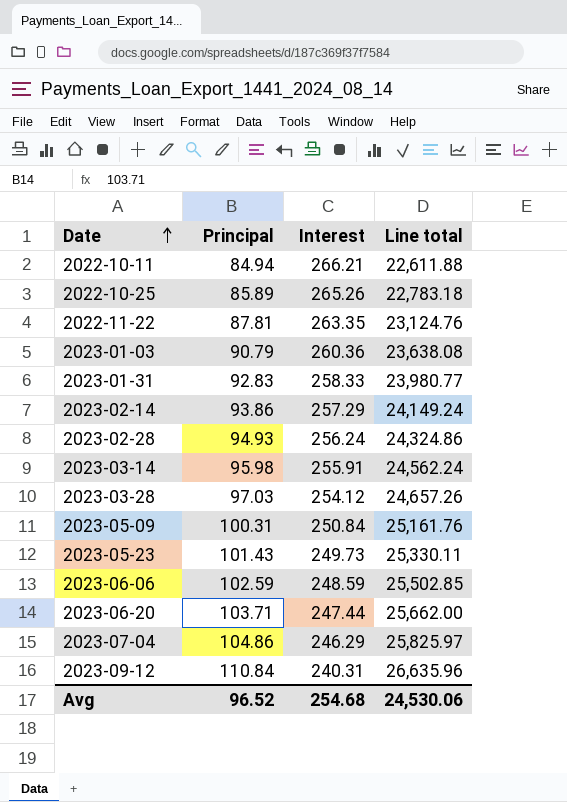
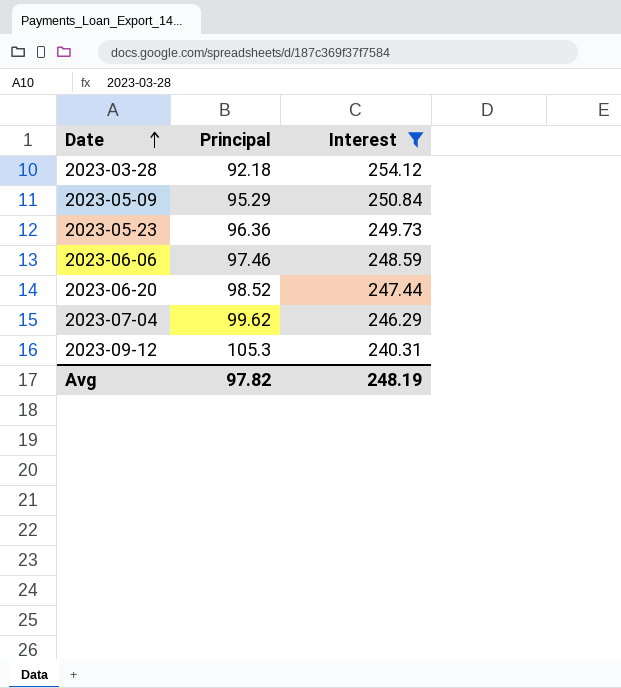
filter: none -> Interest <= 254.12
column Line total | formula: [Principal] * [Interest] -> none
2023-03-28 | Principal: 97.03 -> 92.18
2023-05-09 | Principal: 100.31 -> 95.29
2023-05-23 | Principal: 101.43 -> 96.36
2023-06-06 | Principal: 102.59 -> 97.46
2023-06-20 | Principal: 103.71 -> 98.52
2023-07-04 | Principal: 104.86 -> 99.62
2023-09-12 | Principal: 110.84 -> 105.3
Avg | Principal: 96.52 -> 97.82
Avg | Interest: 254.68 -> 248.19

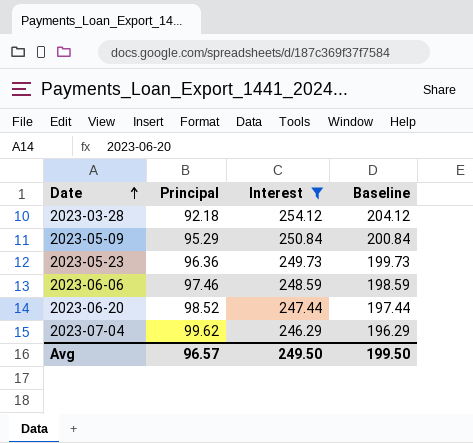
column Baseline | formula: none -> [Interest] - 50
row 2023-09-12: 105.3 | 240.31 -> none
Avg | Principal: 97.82 -> 96.57
Avg | Interest: 248.19 -> 249.50

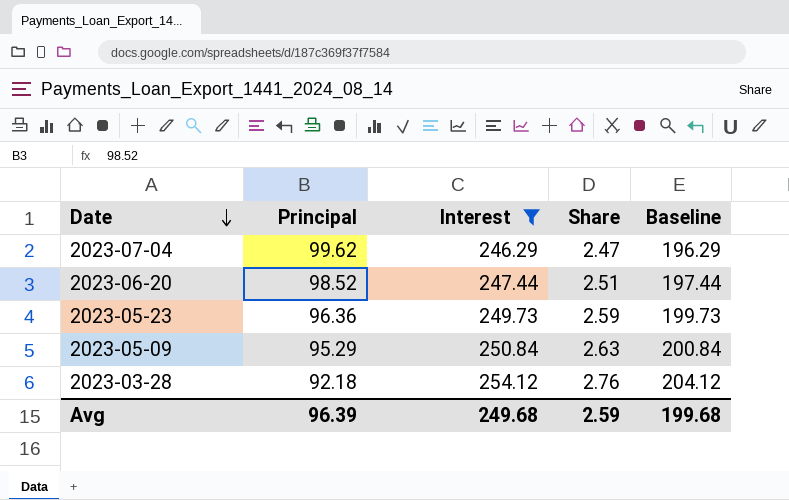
row order: Date ascending -> Date descending
column Share | formula: none -> [Interest] / [Principal]
row 2023-06-06: 97.46 | 248.59 | 198.59 -> none
Avg | Principal: 96.57 -> 96.39
Avg | Interest: 249.50 -> 249.68
Avg | Baseline: 199.50 -> 199.68

